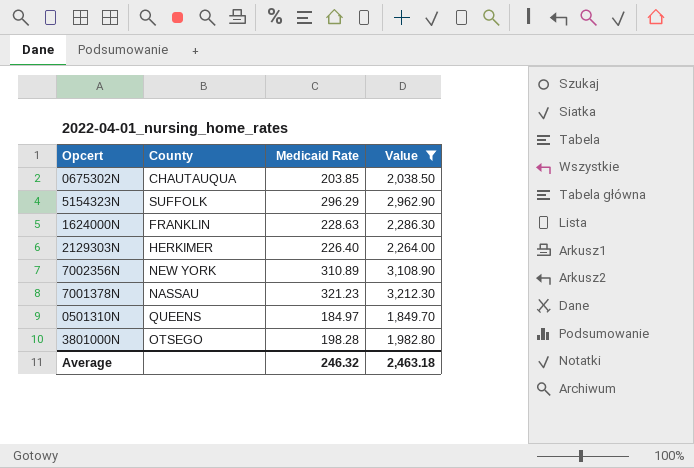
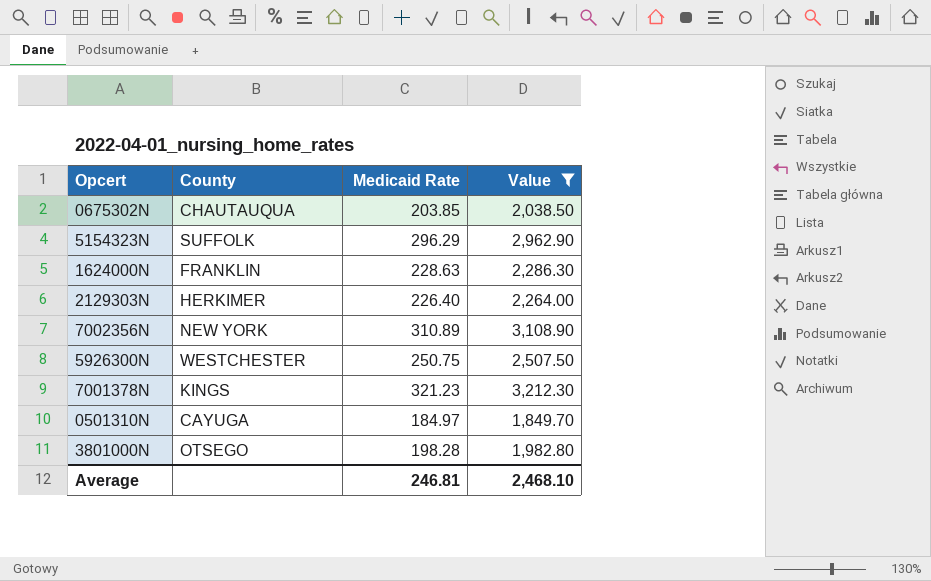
row 5926300N: none -> WESTCHESTER | 250.75 | 2,507.50
7001378N | County: NASSAU -> KINGS
0501310N | County: QUEENS -> CAYUGA
Average | Medicaid Rate: 246.32 -> 246.81
Average | Value: 2,463.18 -> 2,468.10

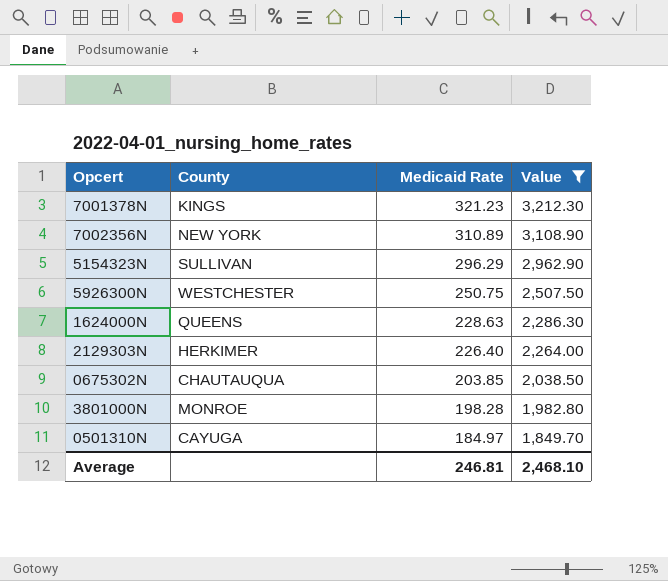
row order: none -> Medicaid Rate descending
5154323N | County: SUFFOLK -> SULLIVAN
1624000N | County: FRANKLIN -> QUEENS
3801000N | County: OTSEGO -> MONROE

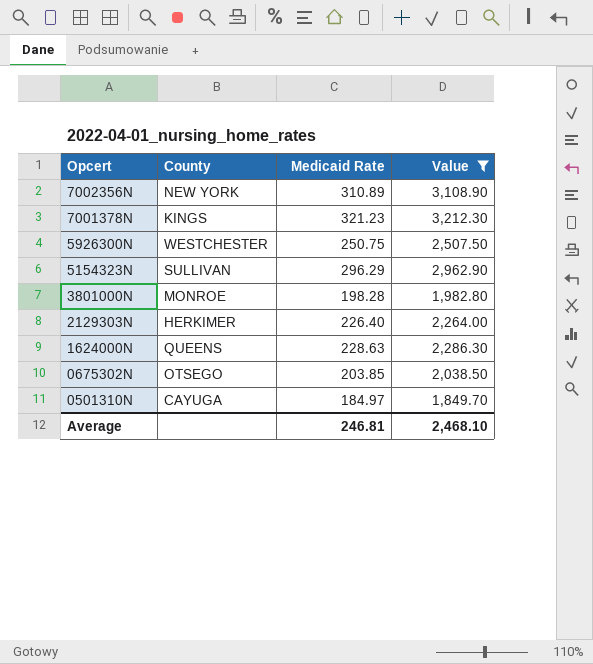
row order: Medicaid Rate descending -> Opcert descending
0675302N | County: CHAUTAUQUA -> OTSEGO

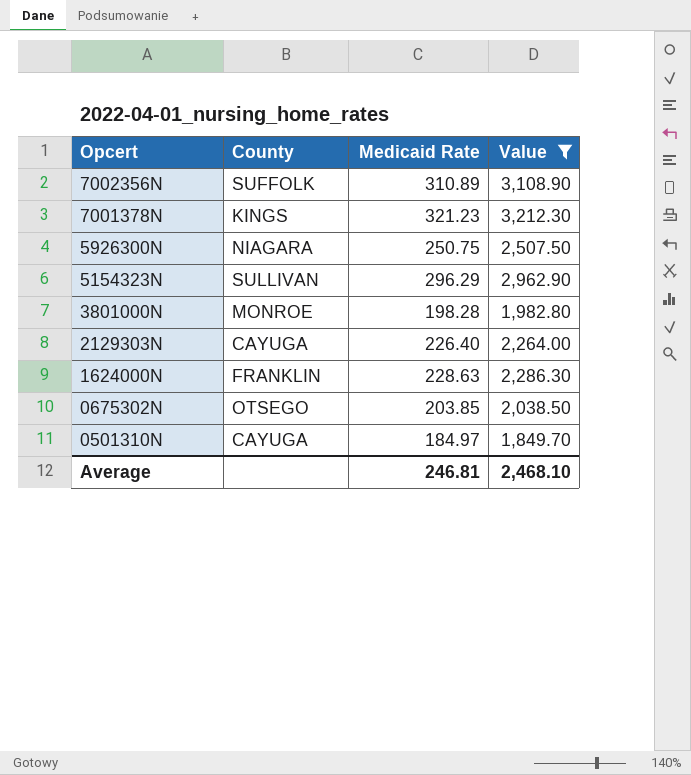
7002356N | County: NEW YORK -> SUFFOLK
5926300N | County: WESTCHESTER -> NIAGARA
2129303N | County: HERKIMER -> CAYUGA
1624000N | County: QUEENS -> FRANKLIN

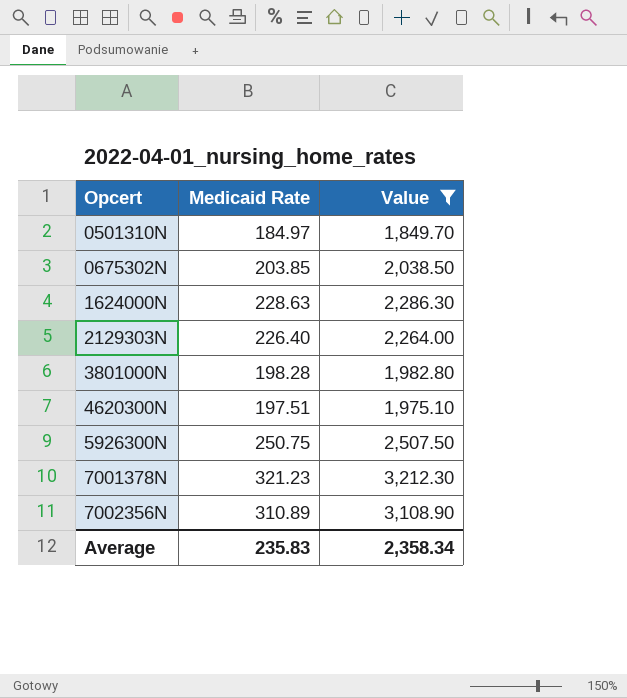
row order: Opcert descending -> Opcert ascending
column County | position: 2 -> none
row 5154323N: SULLIVAN | 296.29 | 2,962.90 -> none
row 4620300N: none -> 197.51 | 1,975.10
Average | Medicaid Rate: 246.81 -> 235.83
Average | Value: 2,468.10 -> 2,358.34

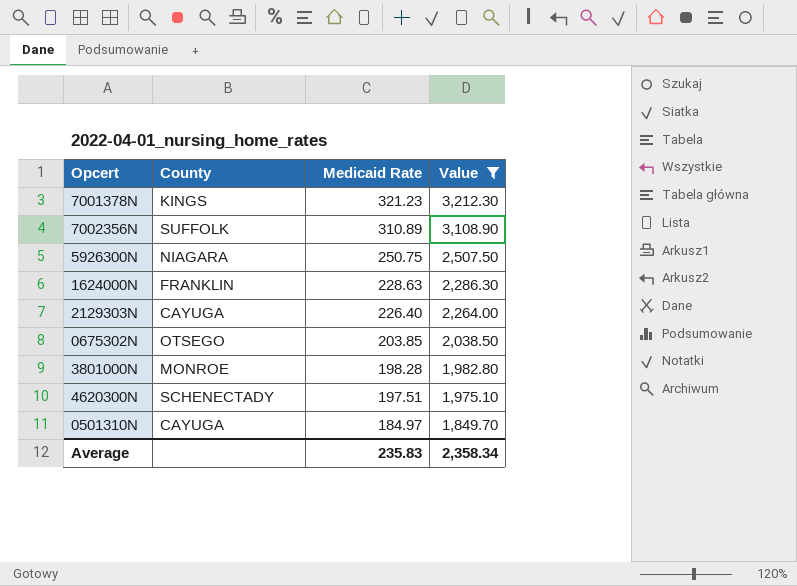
row order: Opcert ascending -> Medicaid Rate descending
column County | position: none -> 2

